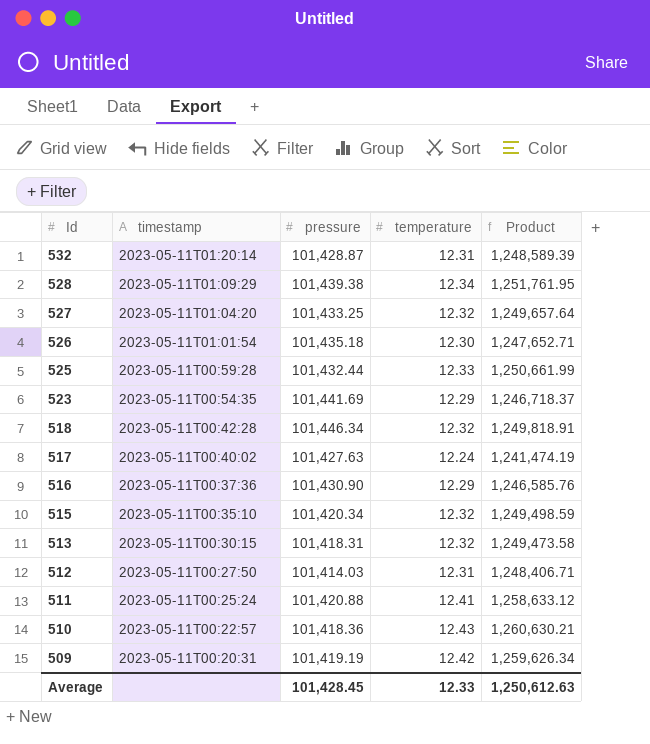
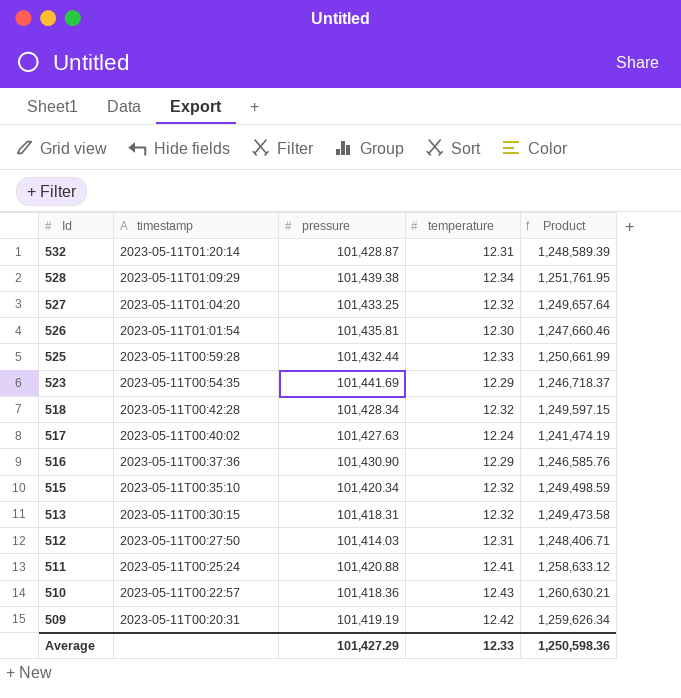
526 | pressure: 101,435.18 -> 101,435.81
526 | Product: 1,247,652.71 -> 1,247,660.46
518 | pressure: 101,446.34 -> 101,428.34
518 | Product: 1,249,818.91 -> 1,249,597.15
Average | pressure: 101,428.45 -> 101,427.29
Average | Product: 1,250,612.63 -> 1,250,598.36

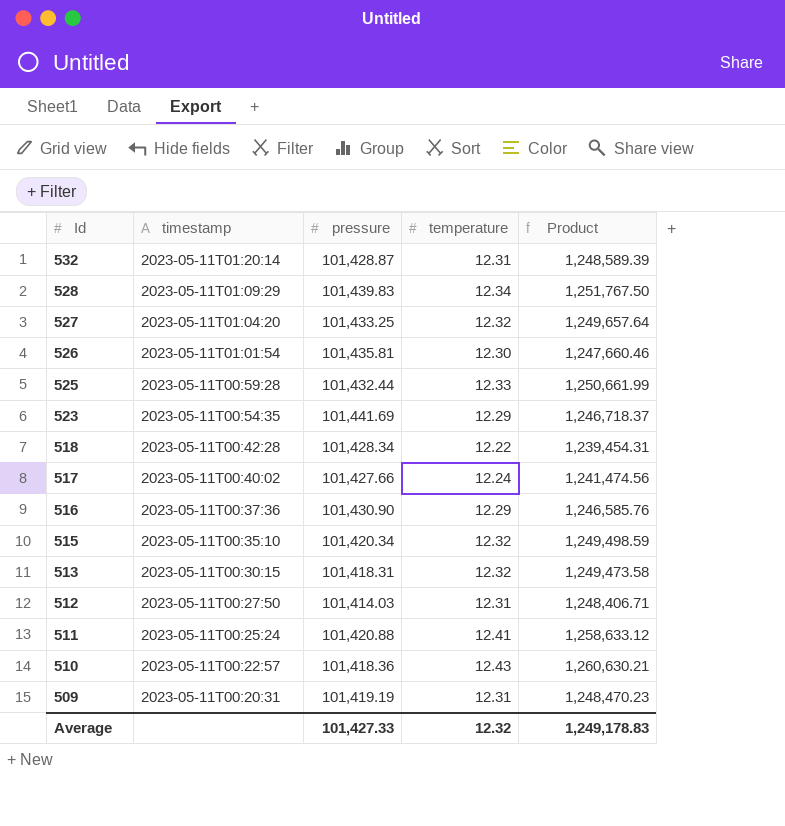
528 | pressure: 101,439.38 -> 101,439.83
528 | Product: 1,251,761.95 -> 1,251,767.50
518 | temperature: 12.32 -> 12.22
518 | Product: 1,249,597.15 -> 1,239,454.31
517 | pressure: 101,427.63 -> 101,427.66
517 | Product: 1,241,474.19 -> 1,241,474.56
509 | temperature: 12.42 -> 12.31
509 | Product: 1,259,626.34 -> 1,248,470.23
Average | pressure: 101,427.29 -> 101,427.33
Average | temperature: 12.33 -> 12.32
Average | Product: 1,250,598.36 -> 1,249,178.83

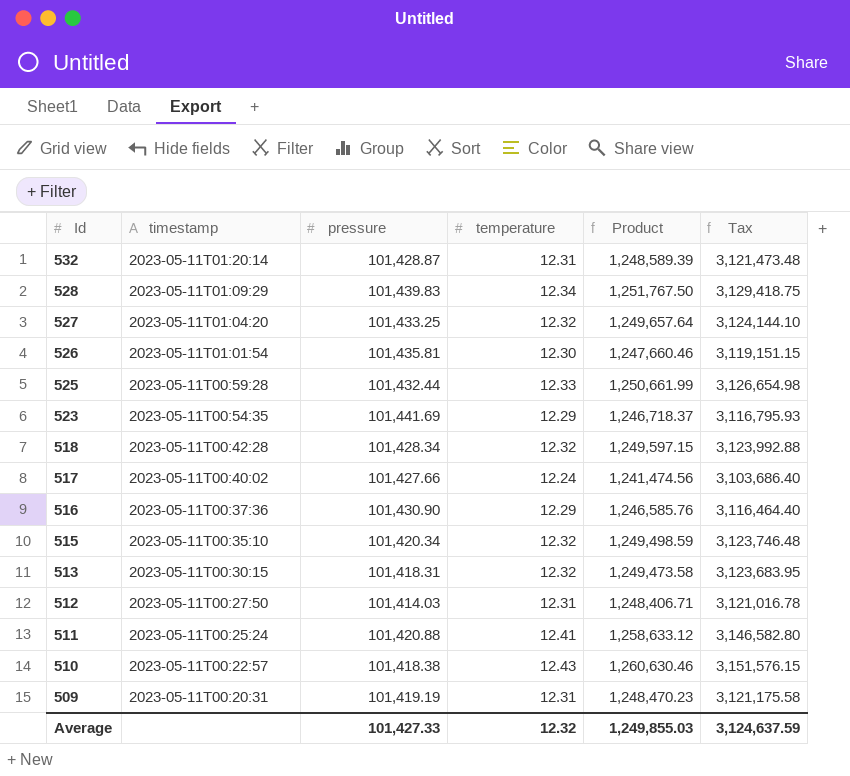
column Tax | formula: none -> [Product] * 2.5
518 | temperature: 12.22 -> 12.32
518 | Product: 1,239,454.31 -> 1,249,597.15
510 | pressure: 101,418.36 -> 101,418.38
510 | Product: 1,260,630.21 -> 1,260,630.46
Average | Product: 1,249,178.83 -> 1,249,855.03

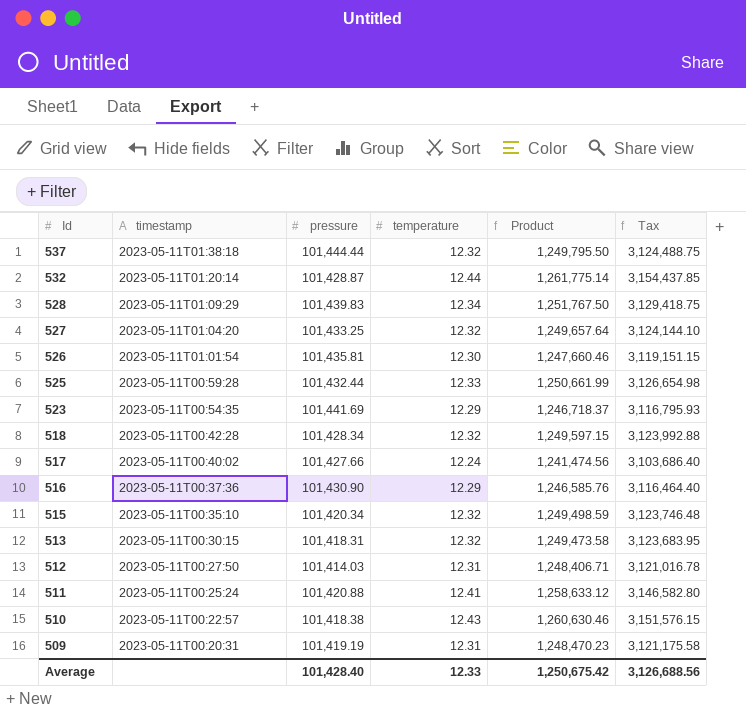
row 537: none -> 2023-05-11T01:38:18 | 101,444.44 | 12.32 | 1,249,795.50 | 3,124,488.75
532 | temperature: 12.31 -> 12.44
532 | Product: 1,248,589.39 -> 1,261,775.14
532 | Tax: 3,121,473.48 -> 3,154,437.85
Average | pressure: 101,427.33 -> 101,428.40
Average | temperature: 12.32 -> 12.33
Average | Product: 1,249,855.03 -> 1,250,675.42
Average | Tax: 3,124,637.59 -> 3,126,688.56

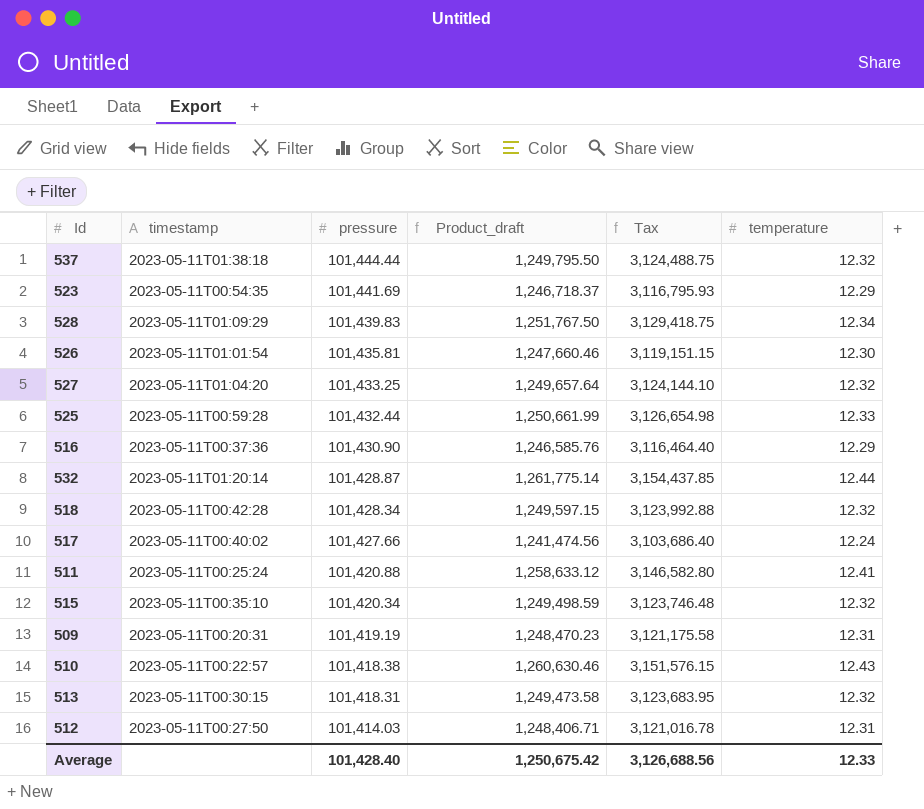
row order: Id descending -> pressure descending
column name: Product -> Product_draft
column temperature | position: 4 -> 6

